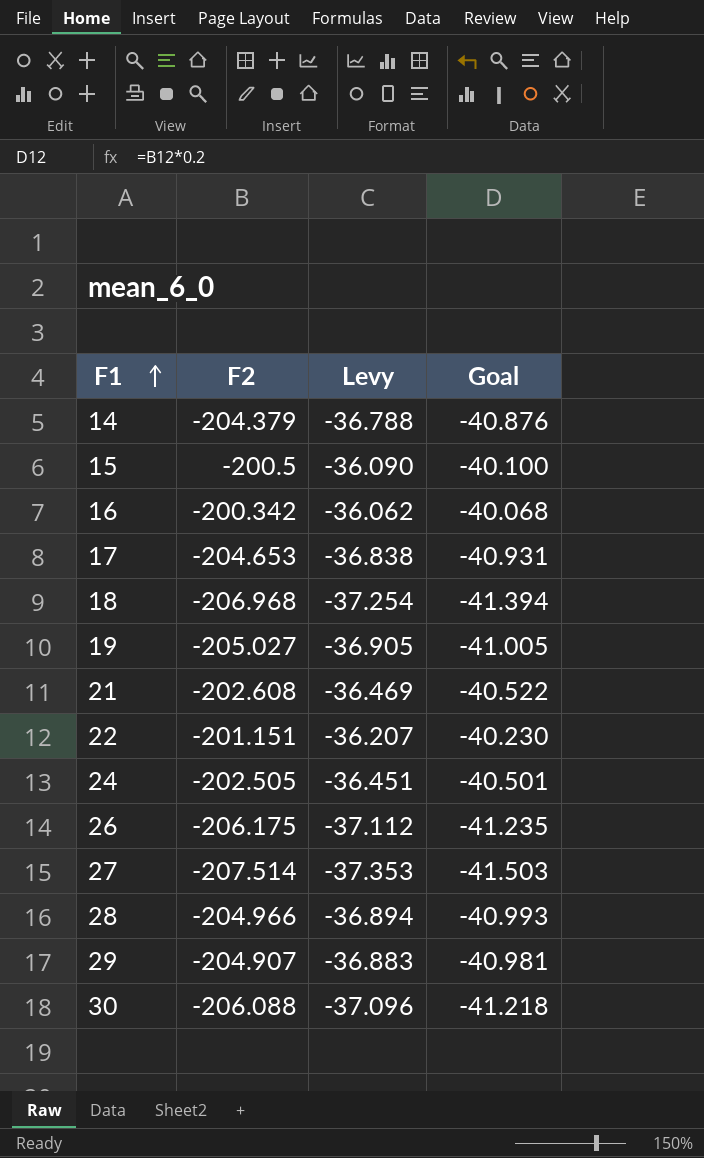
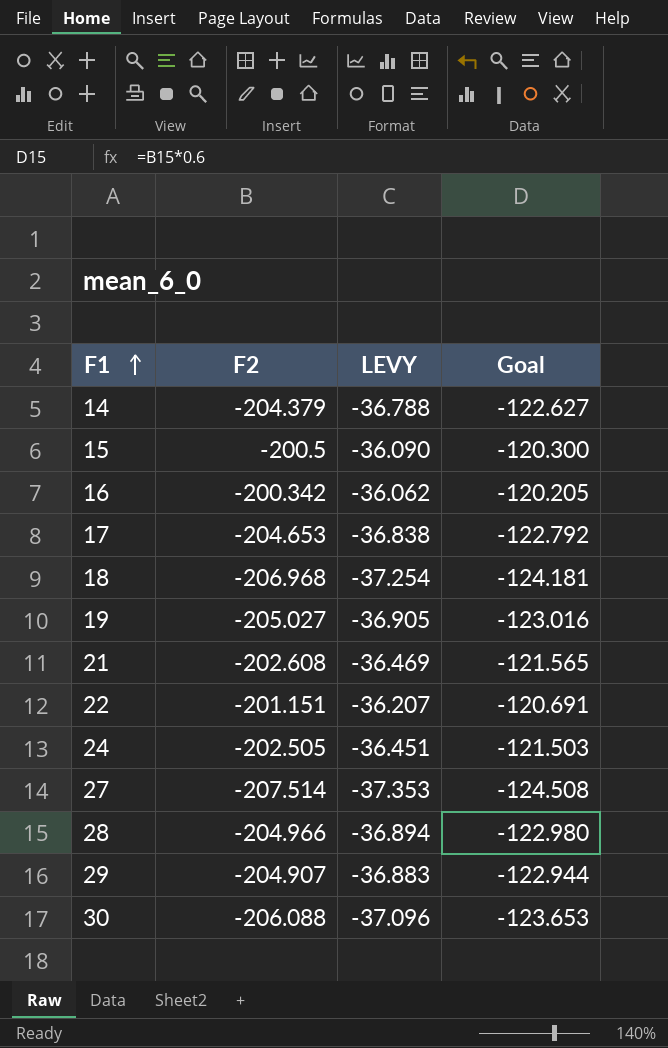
column name: Levy -> LEVY
column Goal | formula: [F2] * 0.2 -> [F2] * 0.6
row 26: -206.175 | -37.112 | -41.235 -> none

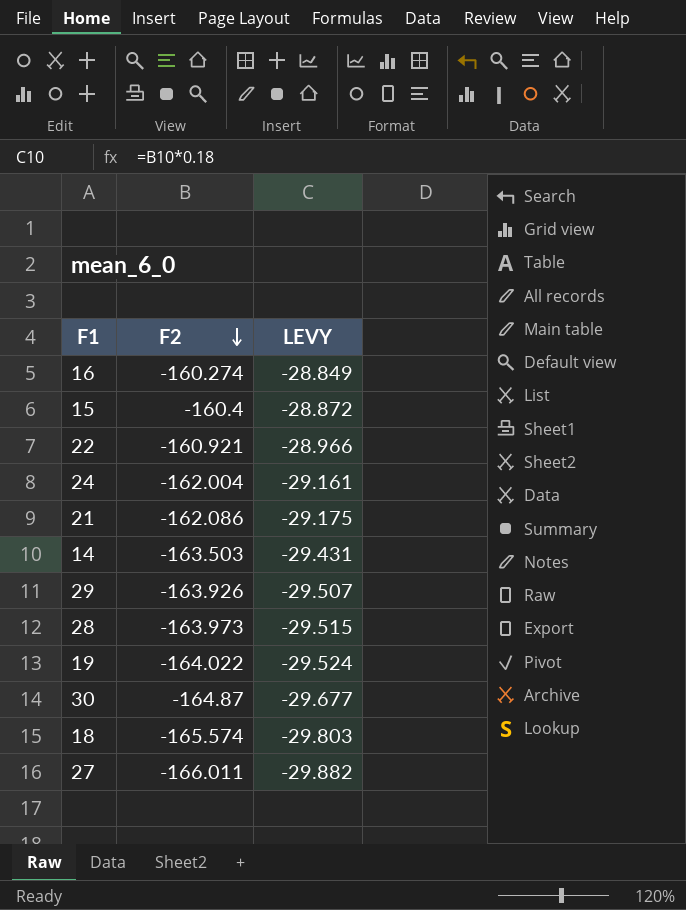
row order: F1 ascending -> F2 descending
column Goal | formula: [F2] * 0.6 -> none
row 17: -204.653 | -36.838 | -122.792 -> none
16 | F2: -200.342 -> -160.274
16 | LEVY: -36.062 -> -28.849
15 | F2: -200.5 -> -160.4
15 | LEVY: -36.090 -> -28.872
22 | F2: -201.151 -> -160.921
22 | LEVY: -36.207 -> -28.966
24 | F2: -202.505 -> -162.004
24 | LEVY: -36.451 -> -29.161
21 | F2: -202.608 -> -162.086
21 | LEVY: -36.469 -> -29.175
14 | F2: -204.379 -> -163.503
14 | LEVY: -36.788 -> -29.431
29 | F2: -204.907 -> -163.926
29 | LEVY: -36.883 -> -29.507
28 | F2: -204.966 -> -163.973
28 | LEVY: -36.894 -> -29.515
19 | F2: -205.027 -> -164.022
19 | LEVY: -36.905 -> -29.524
30 | F2: -206.088 -> -164.87
30 | LEVY: -37.096 -> -29.677
18 | F2: -206.968 -> -165.574
18 | LEVY: -37.254 -> -29.803
27 | F2: -207.514 -> -166.011
27 | LEVY: -37.353 -> -29.882

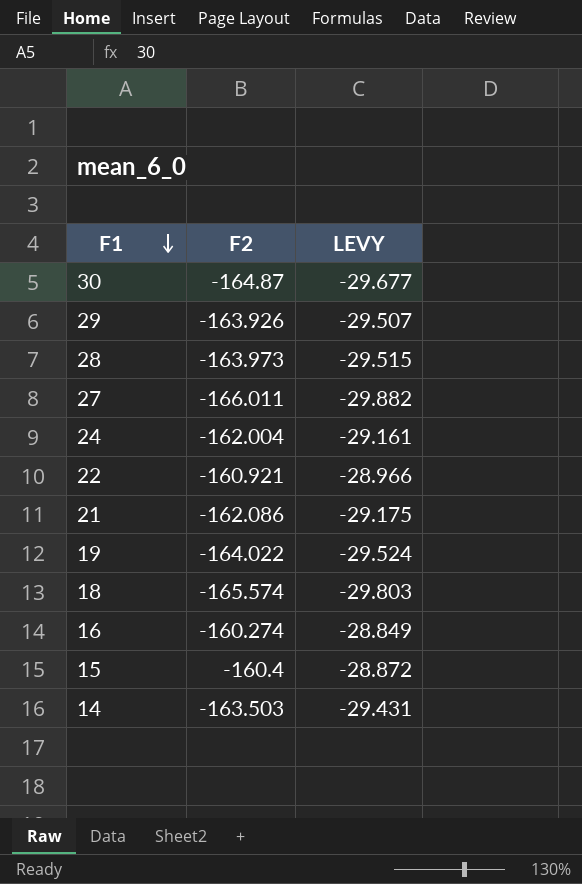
row order: F2 descending -> F1 descending

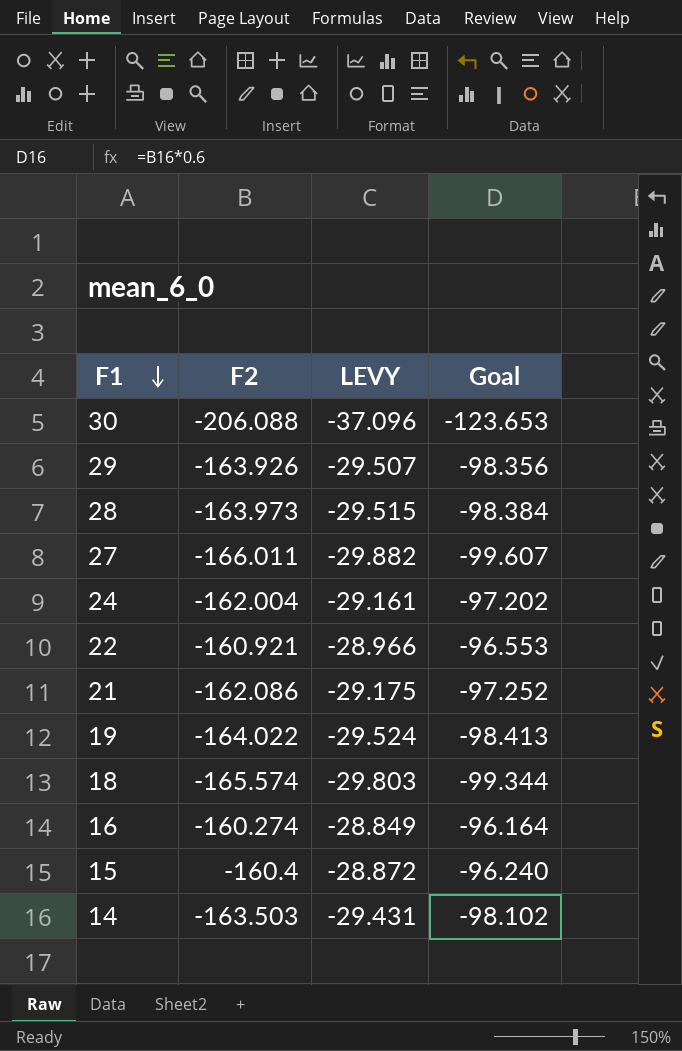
column Goal | formula: none -> [F2] * 0.6
30 | F2: -164.87 -> -206.088
30 | LEVY: -29.677 -> -37.096

